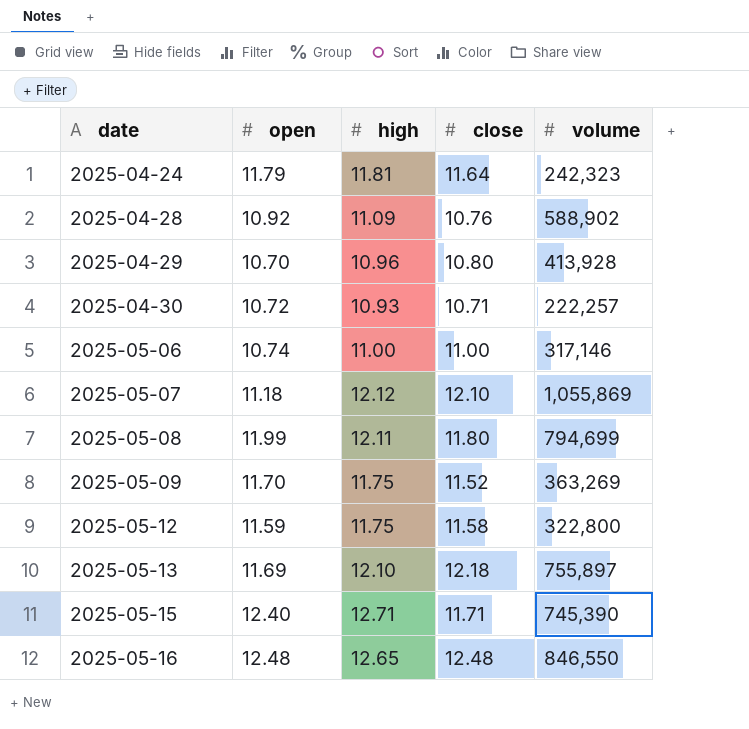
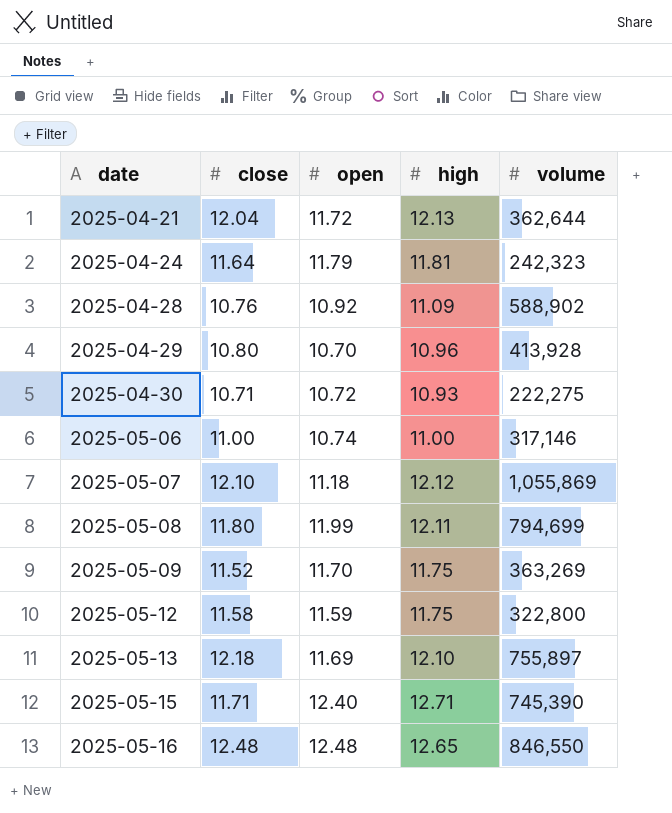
column close | position: 4 -> 2
row 2025-04-21: none -> 12.04 | 11.72 | 12.13 | 362,644
2025-04-30 | volume: 222,257 -> 222,275

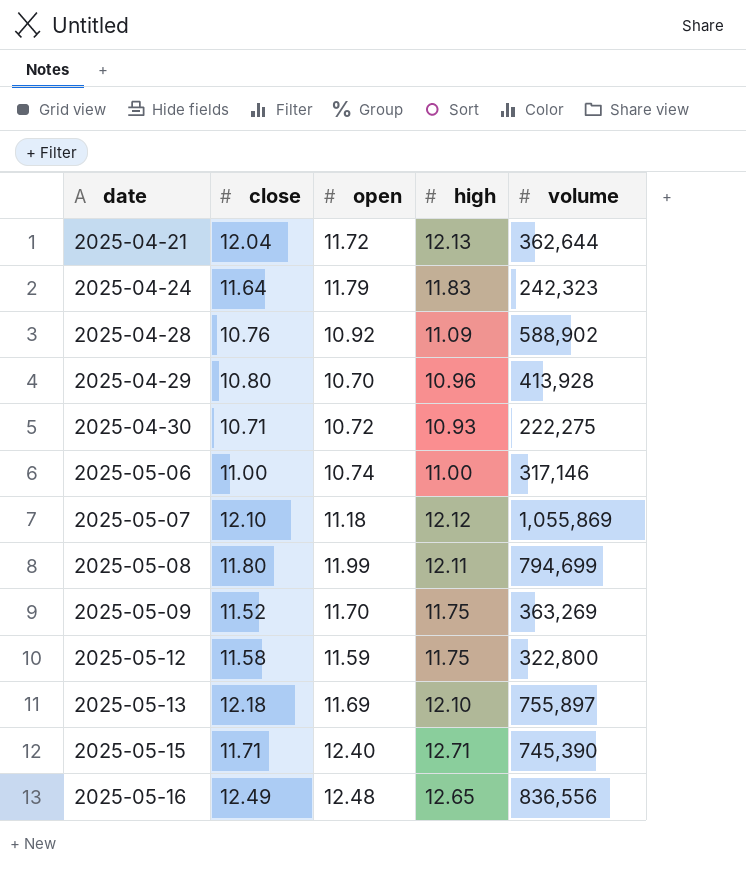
2025-04-24 | high: 11.81 -> 11.83
2025-05-16 | close: 12.48 -> 12.49
2025-05-16 | volume: 846,550 -> 836,556

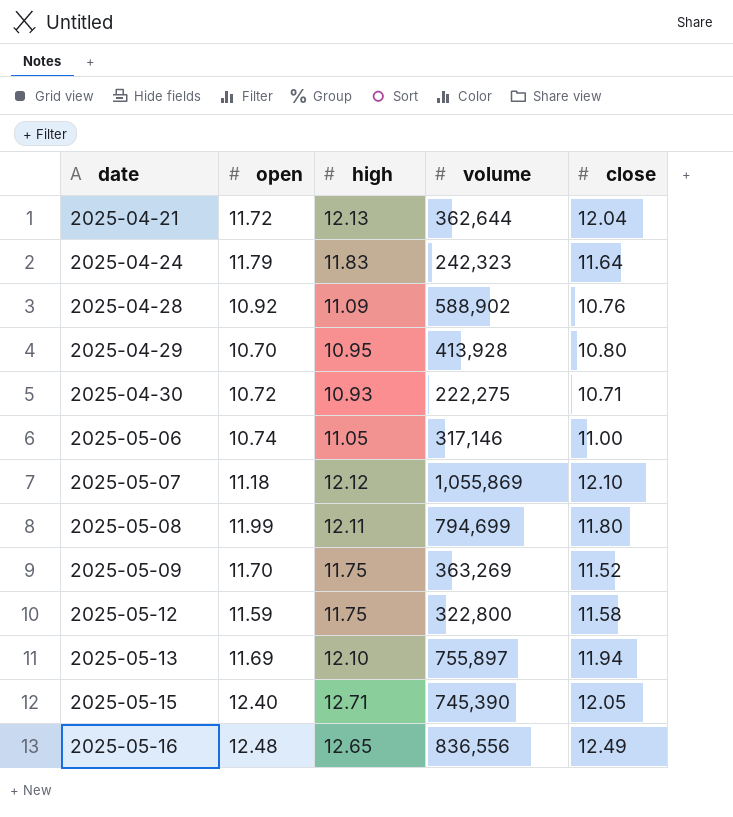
column close | position: 2 -> 5
2025-04-29 | high: 10.96 -> 10.95
2025-05-06 | high: 11.00 -> 11.05
2025-05-13 | close: 12.18 -> 11.94
2025-05-15 | close: 11.71 -> 12.05

